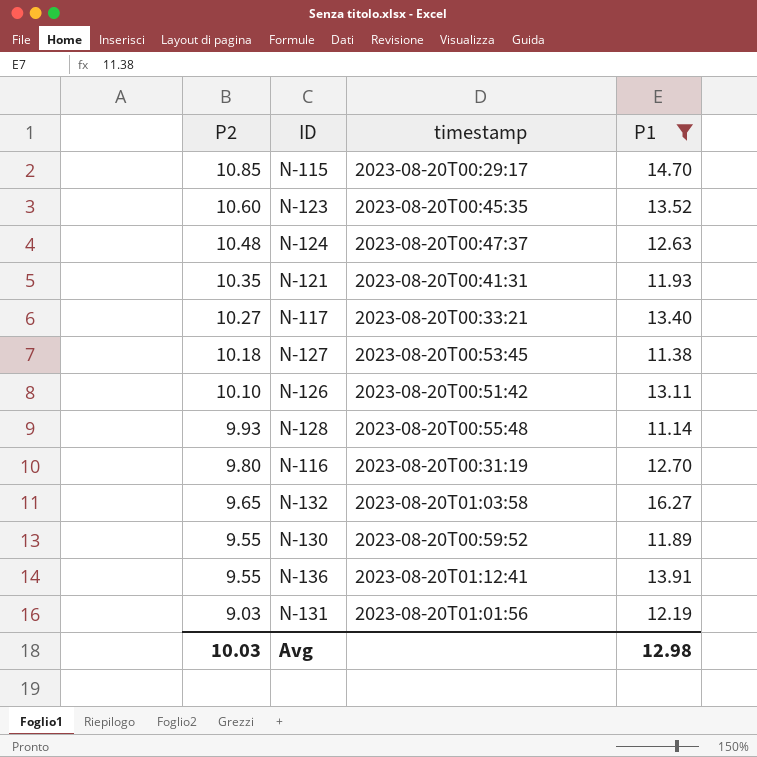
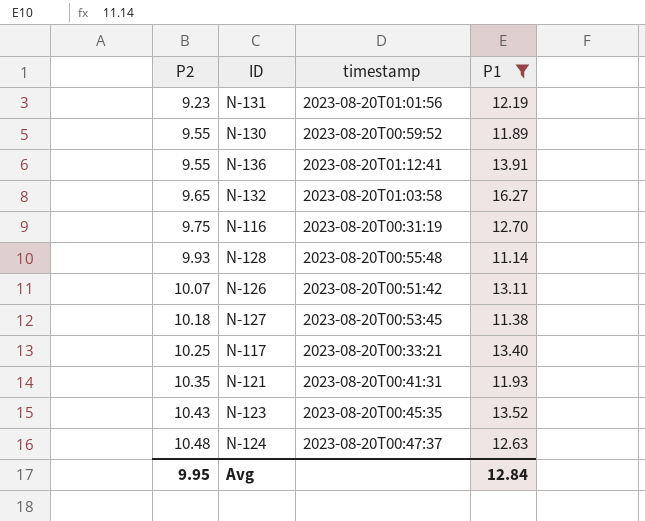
row order: P2 descending -> P2 ascending
row N-115: 10.85 | 2023-08-20T00:29:17 | 14.70 -> none
N-131 | P2: 9.03 -> 9.23
N-116 | P2: 9.80 -> 9.75
N-126 | P2: 10.10 -> 10.07
N-117 | P2: 10.27 -> 10.25
N-123 | P2: 10.60 -> 10.43
Avg | P2: 10.03 -> 9.95
Avg | P1: 12.98 -> 12.84

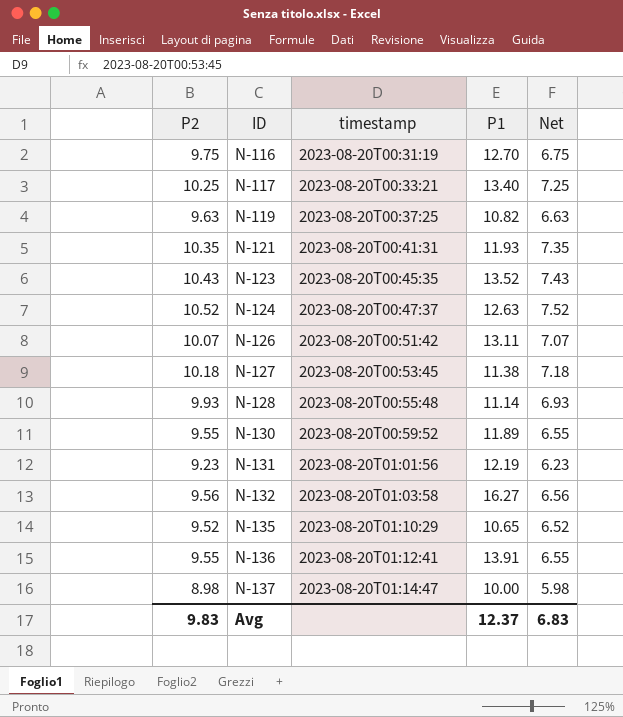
filter: P1 >= 11.14 -> none
row order: P2 ascending -> ID ascending
column Net | formula: none -> [P2] - 3
N-124 | P2: 10.48 -> 10.52
N-132 | P2: 9.65 -> 9.56
Avg | P2: 9.95 -> 9.83
Avg | P1: 12.84 -> 12.37

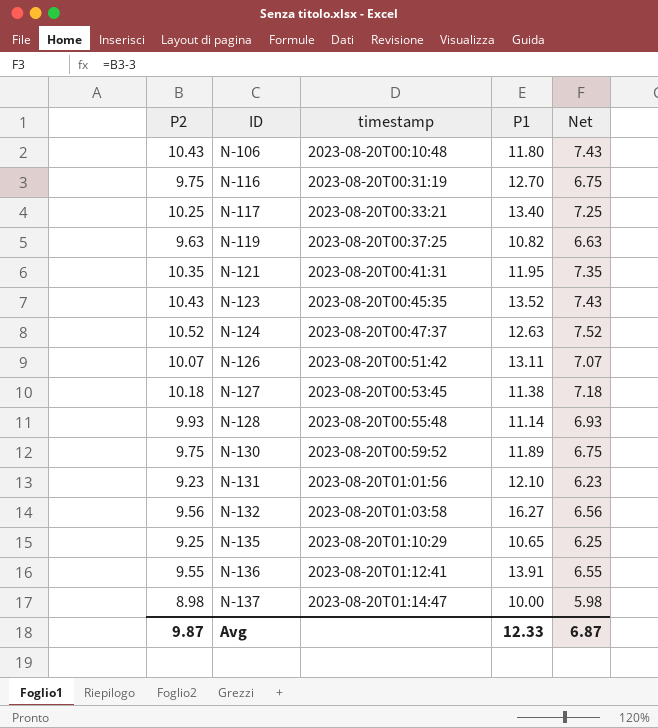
row N-106: none -> 10.43 | 2023-08-20T00:10:48 | 11.80 | 7.43
N-121 | P1: 11.93 -> 11.95
N-130 | P2: 9.55 -> 9.75
N-130 | Net: 6.55 -> 6.75
N-131 | P1: 12.19 -> 12.10
N-135 | P2: 9.52 -> 9.25
N-135 | Net: 6.52 -> 6.25
Avg | P2: 9.83 -> 9.87
Avg | P1: 12.37 -> 12.33
Avg | Net: 6.83 -> 6.87

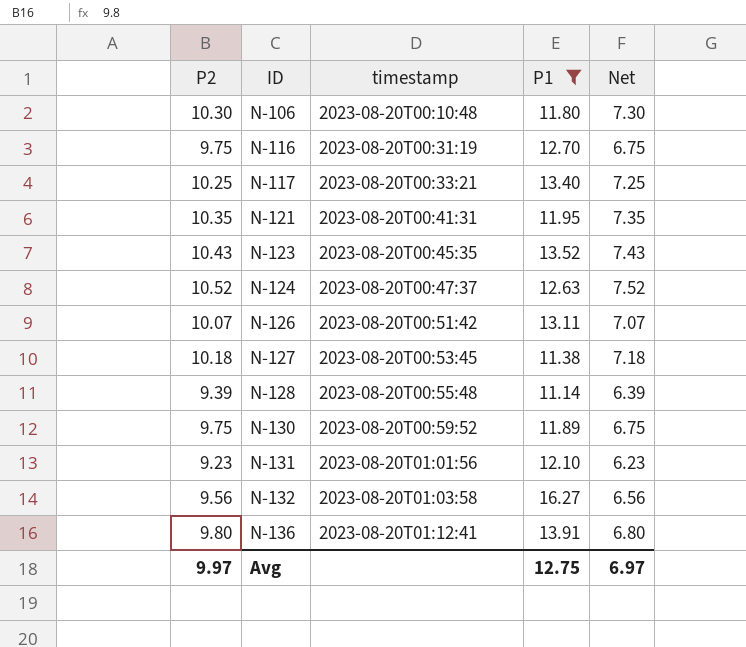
filter: none -> P1 >= 11.14
N-106 | P2: 10.43 -> 10.30
N-106 | Net: 7.43 -> 7.30
N-128 | P2: 9.93 -> 9.39
N-128 | Net: 6.93 -> 6.39
N-136 | P2: 9.55 -> 9.80
N-136 | Net: 6.55 -> 6.80
Avg | P2: 9.87 -> 9.97
Avg | P1: 12.33 -> 12.75
Avg | Net: 6.87 -> 6.97

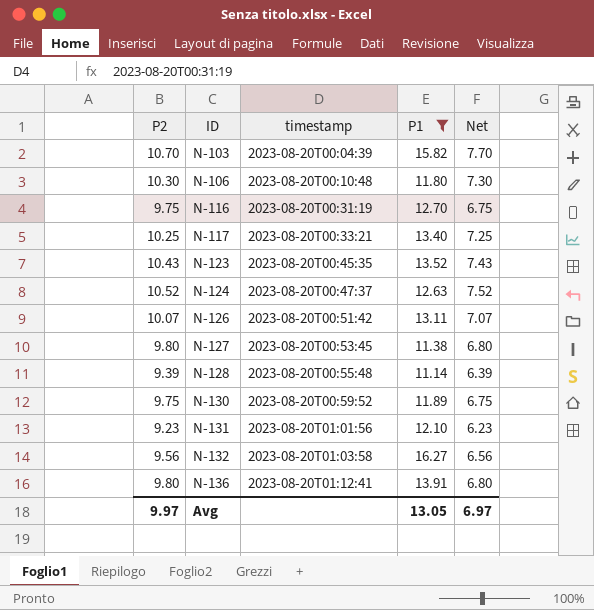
row N-121: 10.35 | 2023-08-20T00:41:31 | 11.95 | 7.35 -> none
row N-103: none -> 10.70 | 2023-08-20T00:04:39 | 15.82 | 7.70
N-127 | P2: 10.18 -> 9.80
N-127 | Net: 7.18 -> 6.80
Avg | P1: 12.75 -> 13.05

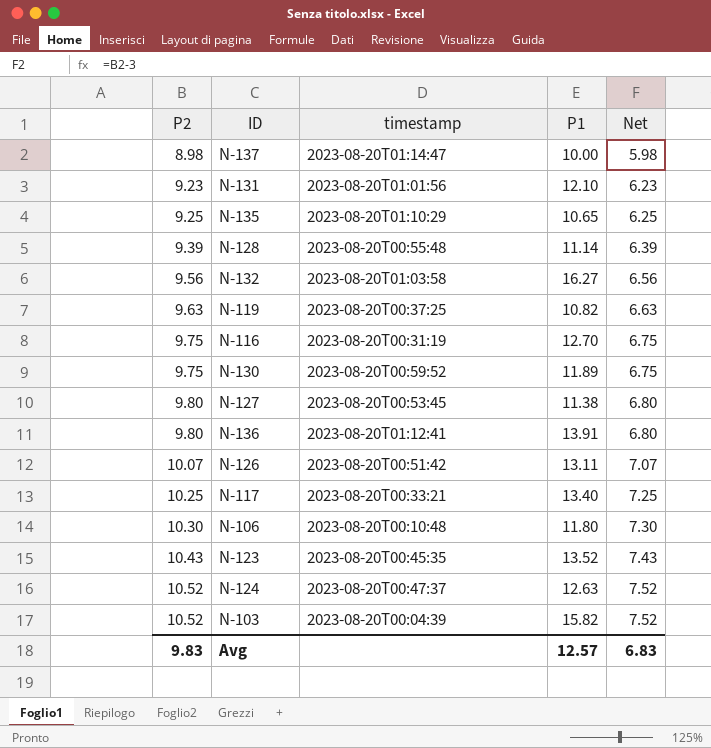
filter: P1 >= 11.14 -> none
row order: ID ascending -> P2 ascending
N-103 | P2: 10.70 -> 10.52
N-103 | Net: 7.70 -> 7.52
Avg | P2: 9.97 -> 9.83
Avg | P1: 13.05 -> 12.57
Avg | Net: 6.97 -> 6.83

